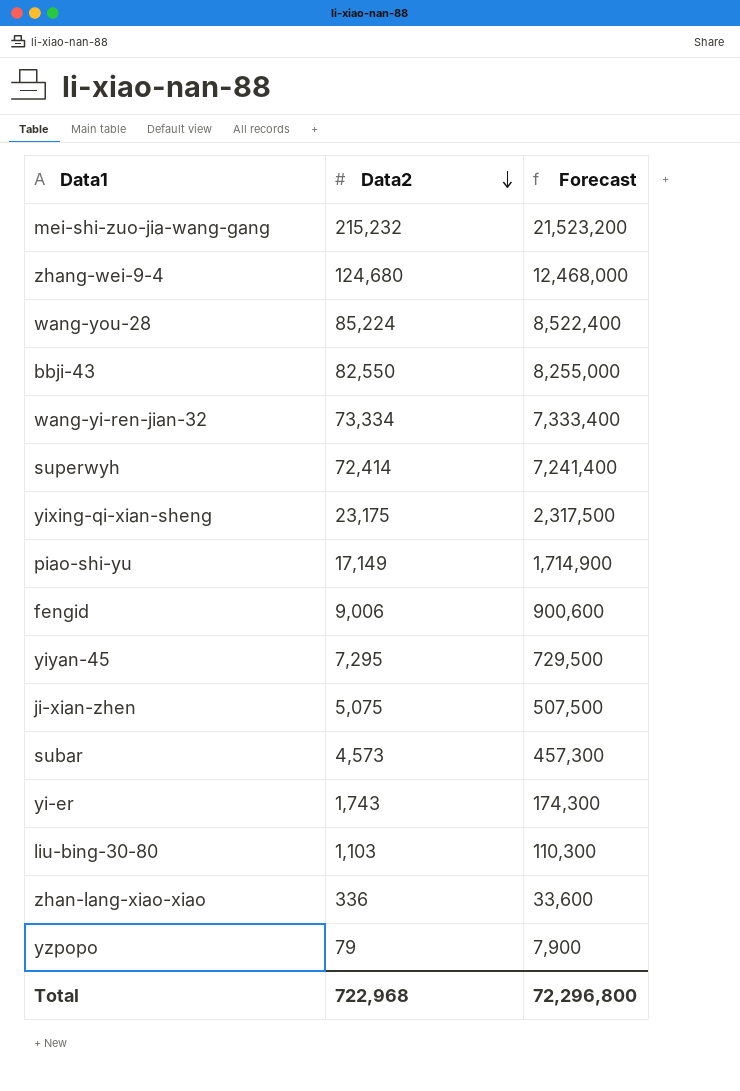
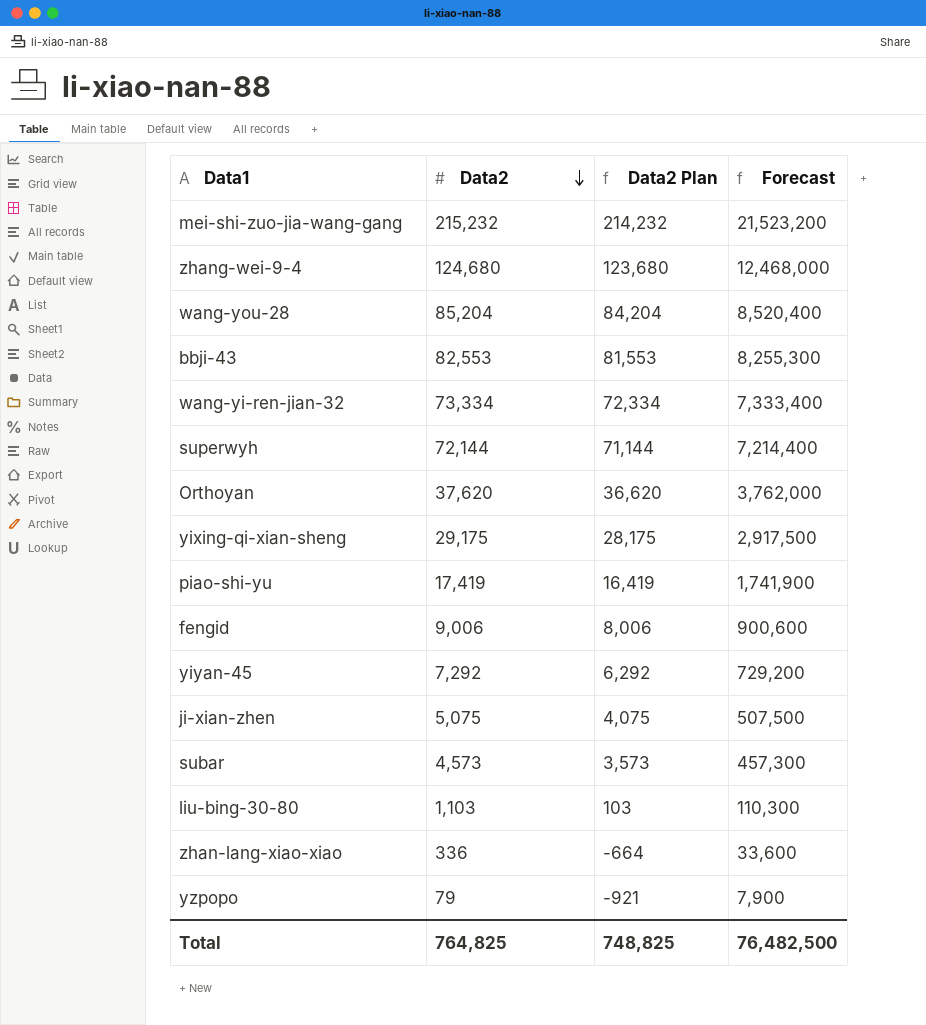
column Data2 Plan | formula: none -> [Data2] - 1000
row yi-er: 1,743 | 174,300 -> none
wang-you-28 | Data2: 85,224 -> 85,204
wang-you-28 | Forecast: 8,522,400 -> 8,520,400
bbji-43 | Data2: 82,550 -> 82,553
bbji-43 | Forecast: 8,255,000 -> 8,255,300
superwyh | Data2: 72,414 -> 72,144
superwyh | Forecast: 7,241,400 -> 7,214,400
row Orthoyan: none -> 37,620 | 36,620 | 3,762,000
yixing-qi-xian-sheng | Data2: 23,175 -> 29,175
yixing-qi-xian-sheng | Forecast: 2,317,500 -> 2,917,500
piao-shi-yu | Data2: 17,149 -> 17,419
piao-shi-yu | Forecast: 1,714,900 -> 1,741,900
yiyan-45 | Data2: 7,295 -> 7,292
yiyan-45 | Forecast: 729,500 -> 729,200
Total | Data2: 722,968 -> 764,825
Total | Forecast: 72,296,800 -> 76,482,500

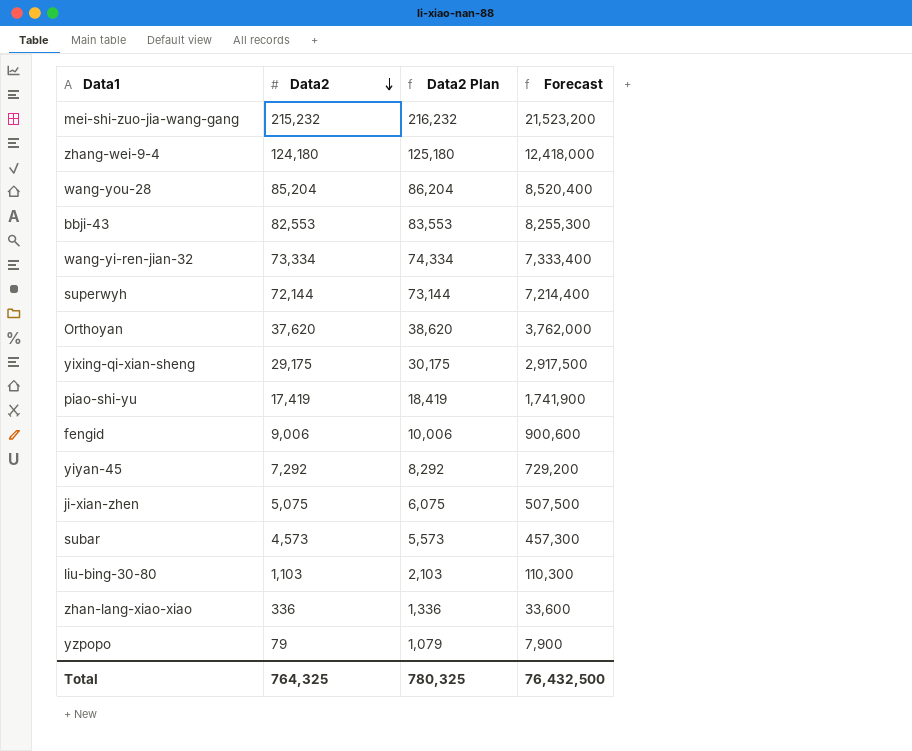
column Data2 Plan | formula: [Data2] - 1000 -> [Data2] + 1000
zhang-wei-9-4 | Data2: 124,680 -> 124,180
zhang-wei-9-4 | Forecast: 12,468,000 -> 12,418,000
Total | Data2: 764,825 -> 764,325
Total | Data2 Plan: 748,825 -> 780,325
Total | Forecast: 76,482,500 -> 76,432,500

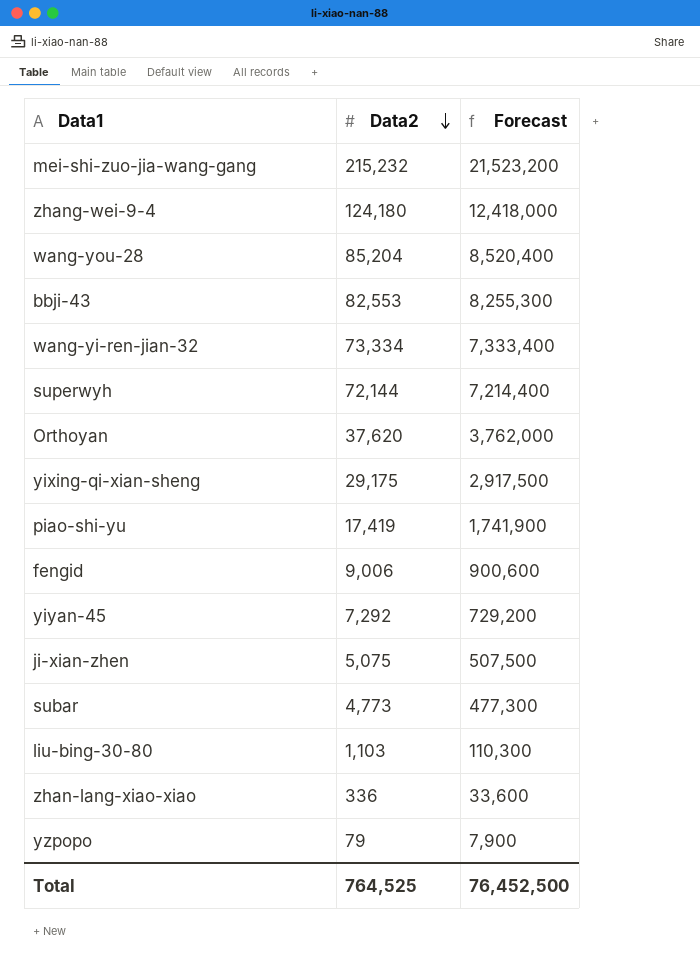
column Data2 Plan | formula: [Data2] + 1000 -> none
subar | Data2: 4,573 -> 4,773
subar | Forecast: 457,300 -> 477,300
Total | Data2: 764,325 -> 764,525
Total | Forecast: 76,432,500 -> 76,452,500

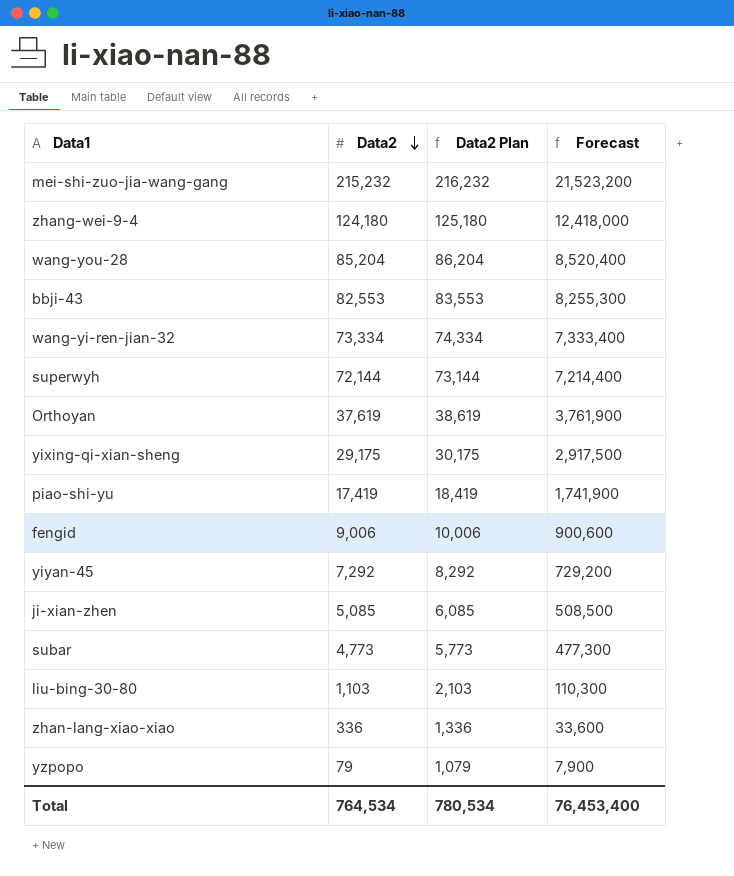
column Data2 Plan | formula: none -> [Data2] + 1000
Orthoyan | Data2: 37,620 -> 37,619
Orthoyan | Forecast: 3,762,000 -> 3,761,900
ji-xian-zhen | Data2: 5,075 -> 5,085
ji-xian-zhen | Forecast: 507,500 -> 508,500
Total | Data2: 764,525 -> 764,534
Total | Forecast: 76,452,500 -> 76,453,400

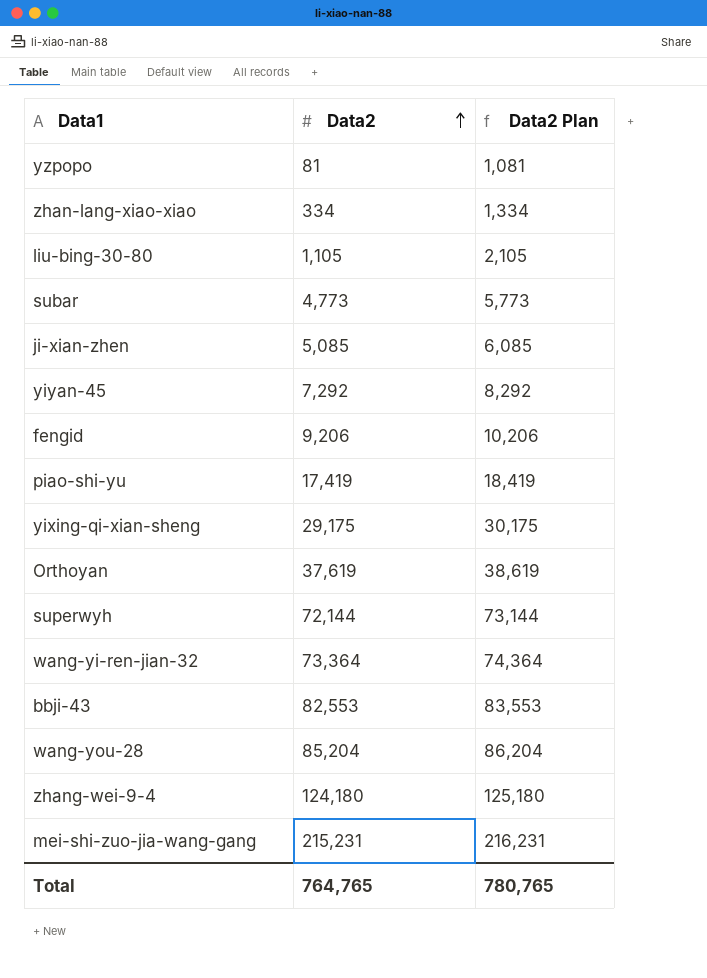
row order: Data2 descending -> Data2 ascending
column Forecast | formula: [Data2] * 100 -> none
yzpopo | Data2: 79 -> 81
yzpopo | Data2 Plan: 1,079 -> 1,081
zhan-lang-xiao-xiao | Data2: 336 -> 334
zhan-lang-xiao-xiao | Data2 Plan: 1,336 -> 1,334
liu-bing-30-80 | Data2: 1,103 -> 1,105
liu-bing-30-80 | Data2 Plan: 2,103 -> 2,105
fengid | Data2: 9,006 -> 9,206
fengid | Data2 Plan: 10,006 -> 10,206
wang-yi-ren-jian-32 | Data2: 73,334 -> 73,364
wang-yi-ren-jian-32 | Data2 Plan: 74,334 -> 74,364
mei-shi-zuo-jia-wang-gang | Data2: 215,232 -> 215,231
mei-shi-zuo-jia-wang-gang | Data2 Plan: 216,232 -> 216,231
Total | Data2: 764,534 -> 764,765
Total | Data2 Plan: 780,534 -> 780,765

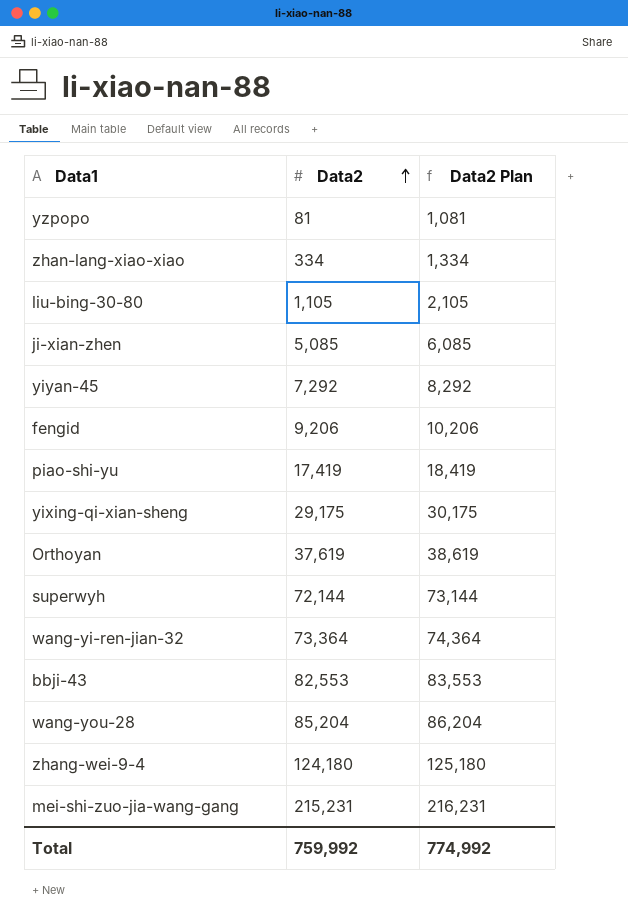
row subar: 4,773 | 5,773 -> none
Total | Data2: 764,765 -> 759,992
Total | Data2 Plan: 780,765 -> 774,992

